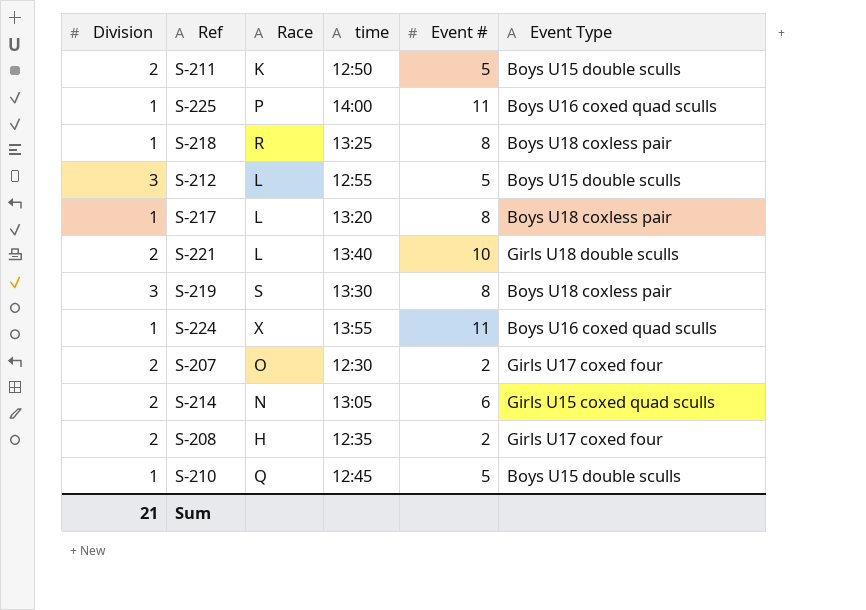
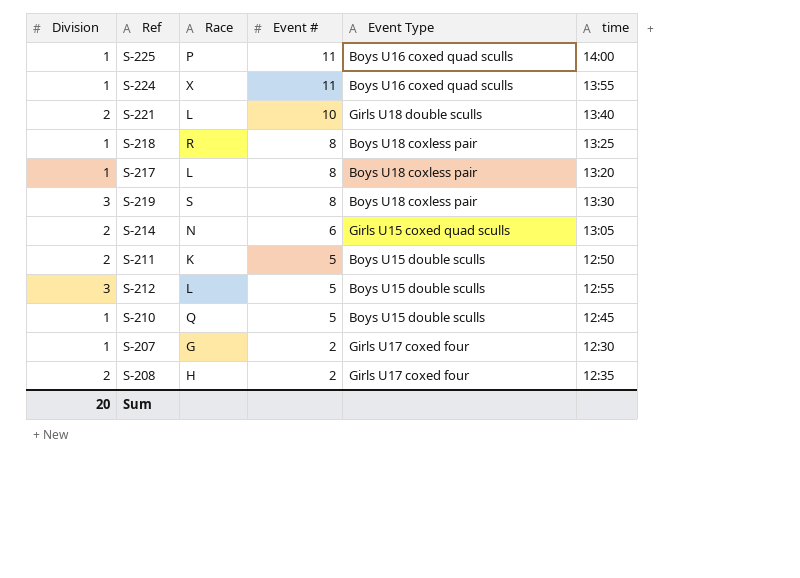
row order: none -> Event # descending
column time | position: 4 -> 6
S-207 | Division: 2 -> 1
S-207 | Race: O -> G
Sum | Division: 21 -> 20

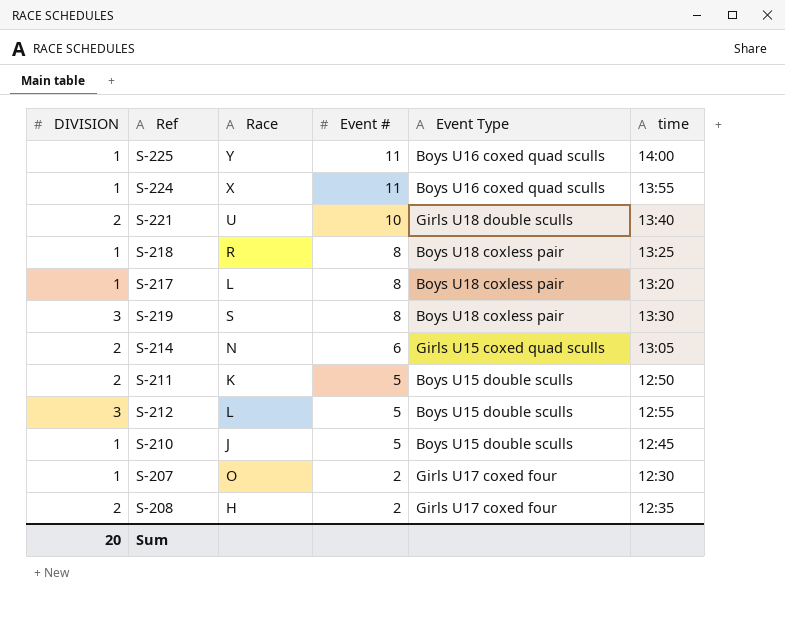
column name: Division -> DIVISION
S-225 | Race: P -> Y
S-221 | Race: L -> U
S-210 | Race: Q -> J
S-207 | Race: G -> O

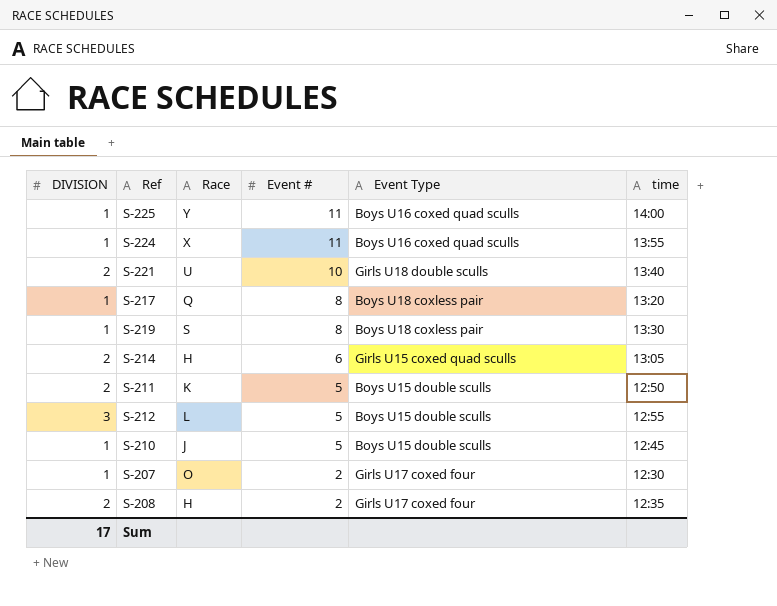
row S-218: 1 | R | 8 | Boys U18 coxless pair | 13:25 -> none
S-217 | Race: L -> Q
S-219 | DIVISION: 3 -> 1
S-214 | Race: N -> H
Sum | DIVISION: 20 -> 17

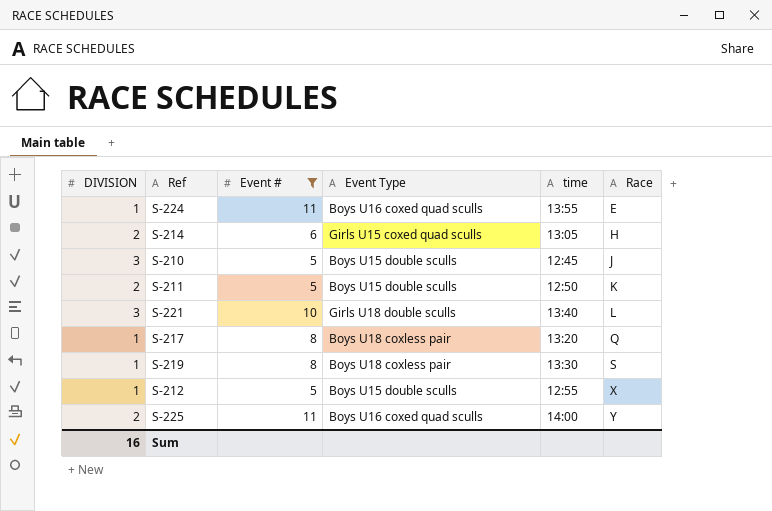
filter: none -> Event # != 2
row order: Event # descending -> Race ascending
column Race | position: 3 -> 6
S-224 | Race: X -> E
S-210 | DIVISION: 1 -> 3
S-221 | DIVISION: 2 -> 3
S-221 | Race: U -> L
S-212 | DIVISION: 3 -> 1
S-212 | Race: L -> X
S-225 | DIVISION: 1 -> 2
Sum | DIVISION: 17 -> 16

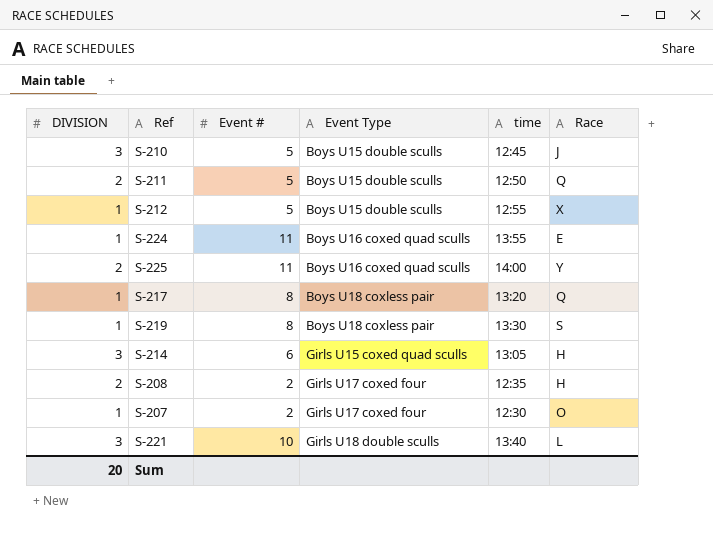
filter: Event # != 2 -> none
row order: Race ascending -> Event Type ascending
S-211 | Race: K -> Q
S-214 | DIVISION: 2 -> 3
Sum | DIVISION: 16 -> 20

